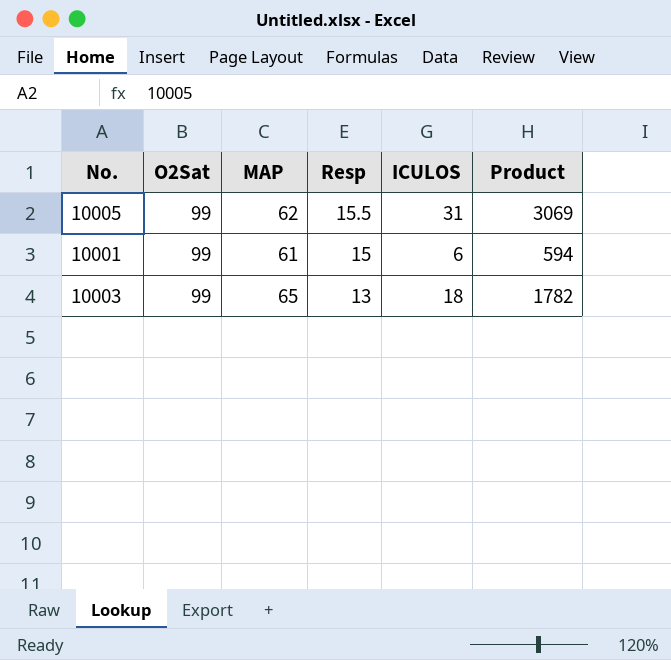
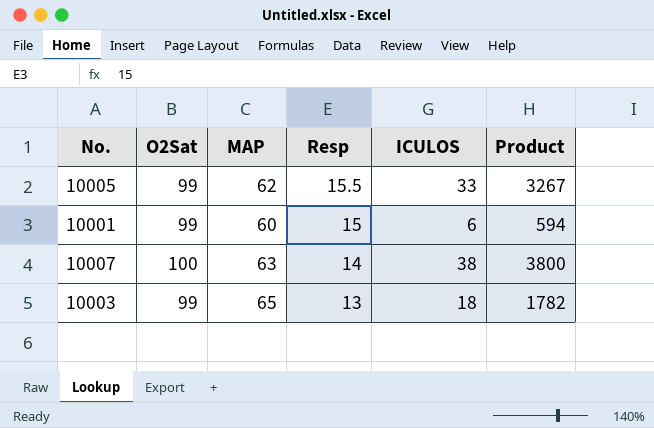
10005 | ICULOS: 31 -> 33
10005 | Product: 3069 -> 3267
10001 | MAP: 61 -> 60
row 10007: none -> 100 | 63 | 14 | 38 | 3800

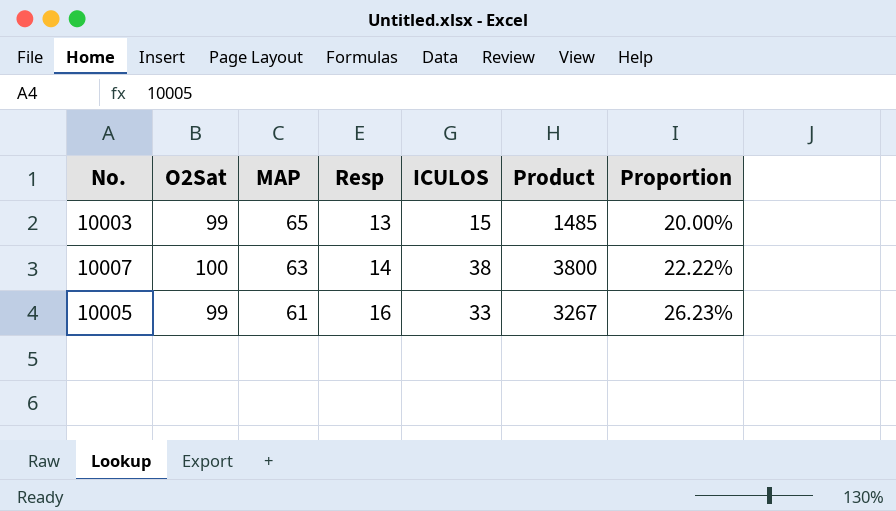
row order: Resp descending -> MAP descending
column Proportion | formula: none -> [Resp] / [MAP]
row 10001: 99 | 60 | 15 | 6 | 594 -> none
10003 | ICULOS: 18 -> 15
10003 | Product: 1782 -> 1485
10005 | MAP: 62 -> 61
10005 | Resp: 15.5 -> 16

